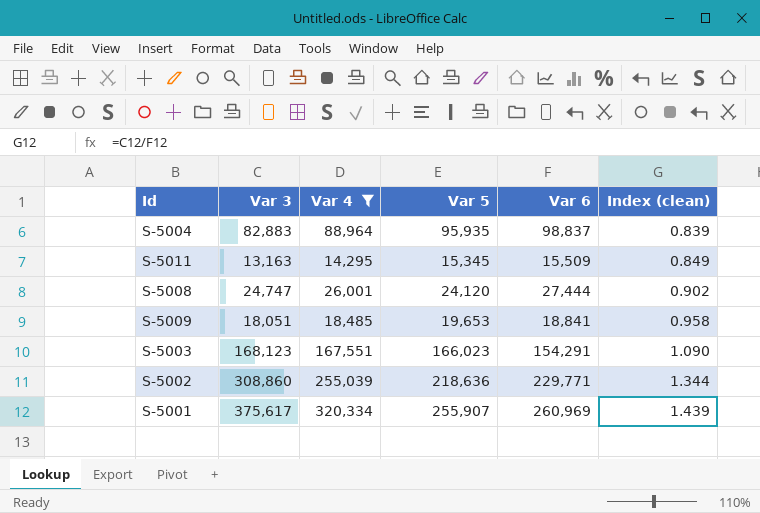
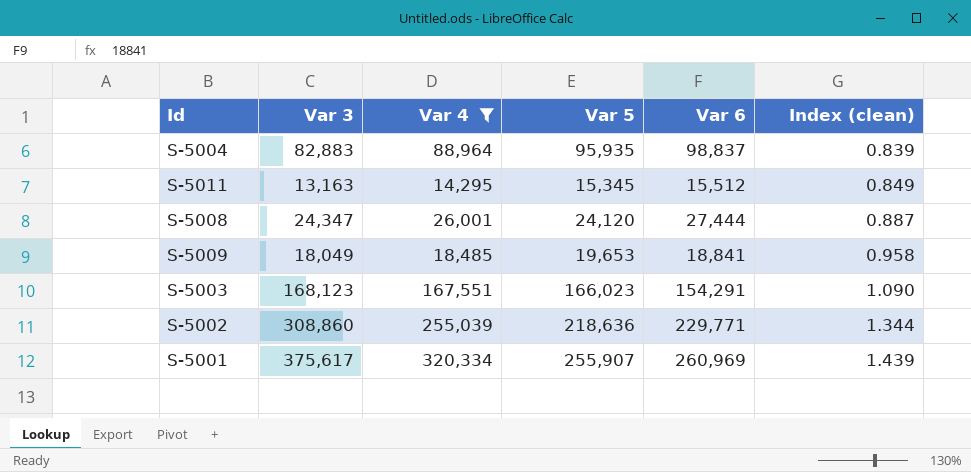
S-5011 | Var 6: 15,509 -> 15,512
S-5008 | Var 3: 24,747 -> 24,347
S-5008 | Index (clean): 0.902 -> 0.887
S-5009 | Var 3: 18,051 -> 18,049

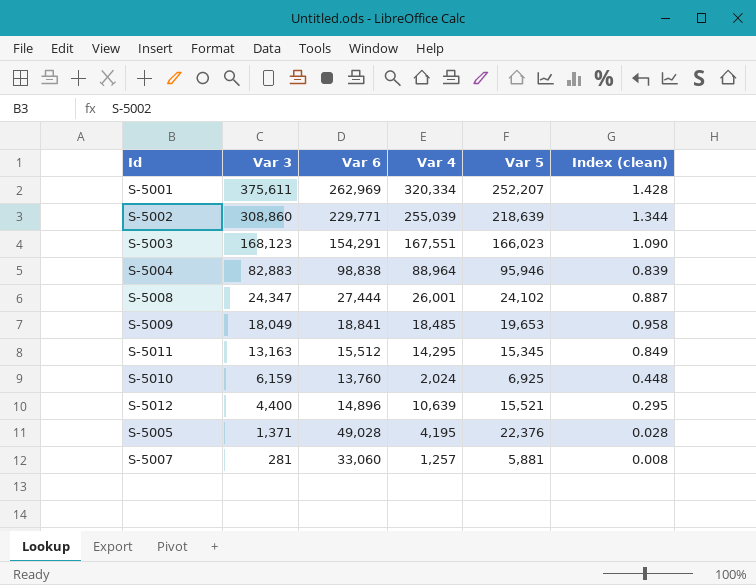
filter: Var 4 >= 14,295 -> none
row order: Index (clean) ascending -> Var 3 descending
column Var 6 | position: 5 -> 3
S-5001 | Var 3: 375,617 -> 375,611
S-5001 | Var 6: 260,969 -> 262,969
S-5001 | Var 5: 255,907 -> 252,207
S-5001 | Index (clean): 1.439 -> 1.428
S-5002 | Var 5: 218,636 -> 218,639
S-5004 | Var 6: 98,837 -> 98,838
S-5004 | Var 5: 95,935 -> 95,946
S-5008 | Var 5: 24,120 -> 24,102

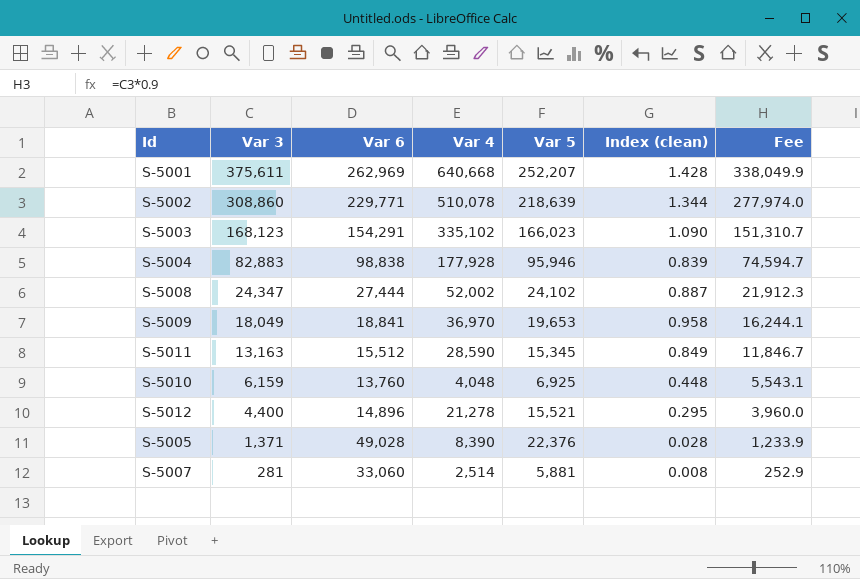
column Fee | formula: none -> [Var 3] * 0.9
S-5001 | Var 4: 320,334 -> 640,668
S-5002 | Var 4: 255,039 -> 510,078
S-5003 | Var 4: 167,551 -> 335,102
S-5004 | Var 4: 88,964 -> 177,928
S-5008 | Var 4: 26,001 -> 52,002
S-5009 | Var 4: 18,485 -> 36,970
S-5011 | Var 4: 14,295 -> 28,590
S-5010 | Var 4: 2,024 -> 4,048
S-5012 | Var 4: 10,639 -> 21,278
S-5005 | Var 4: 4,195 -> 8,390
S-5007 | Var 4: 1,257 -> 2,514

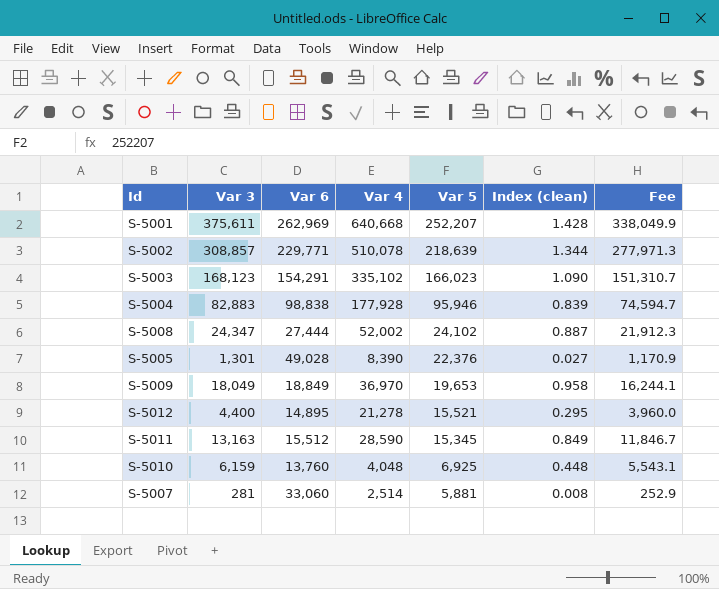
row order: Var 3 descending -> Var 5 descending
S-5002 | Var 3: 308,860 -> 308,857
S-5002 | Fee: 277,974.0 -> 277,971.3
S-5005 | Var 3: 1,371 -> 1,301
S-5005 | Index (clean): 0.028 -> 0.027
S-5005 | Fee: 1,233.9 -> 1,170.9
S-5009 | Var 6: 18,841 -> 18,849
S-5012 | Var 6: 14,896 -> 14,895

